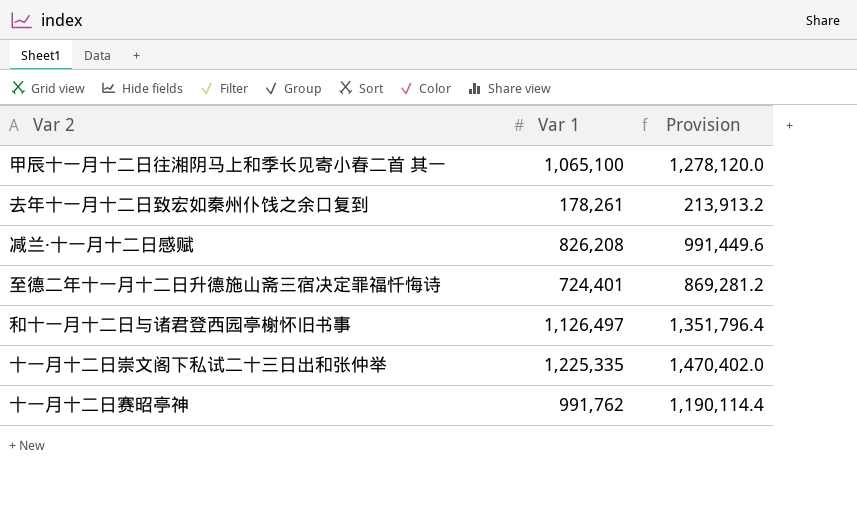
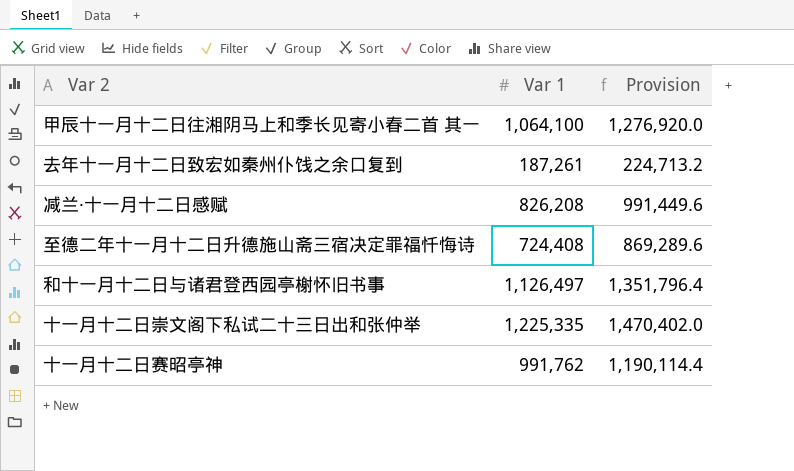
甲辰十一月十二日往湘阴马上和季长见寄小春二首 其一 | Var 1: 1,065,100 -> 1,064,100
甲辰十一月十二日往湘阴马上和季长见寄小春二首 其一 | Provision: 1,278,120.0 -> 1,276,920.0
去年十一月十二日致宏如秦州仆饯之余口复到 | Var 1: 178,261 -> 187,261
去年十一月十二日致宏如秦州仆饯之余口复到 | Provision: 213,913.2 -> 224,713.2
至德二年十一月十二日升德施山斋三宿决定罪福忏悔诗 | Var 1: 724,401 -> 724,408
至德二年十一月十二日升德施山斋三宿决定罪福忏悔诗 | Provision: 869,281.2 -> 869,289.6

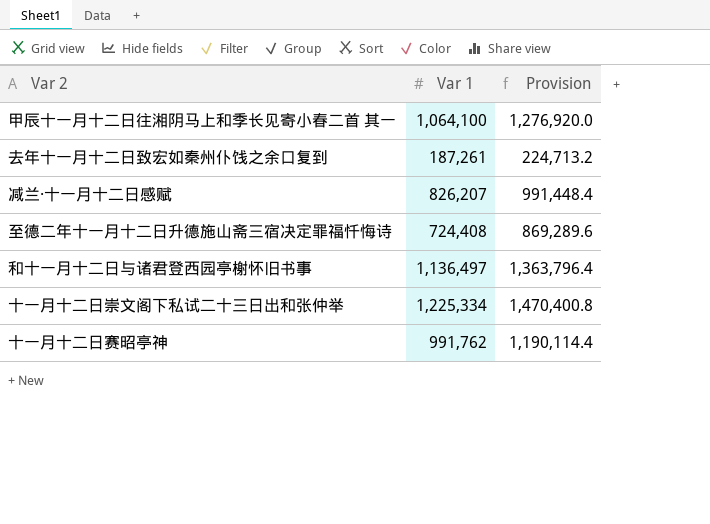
减兰·十一月十二日感赋 | Var 1: 826,208 -> 826,207
减兰·十一月十二日感赋 | Provision: 991,449.6 -> 991,448.4
和十一月十二日与诸君登西园亭榭怀旧书事 | Var 1: 1,126,497 -> 1,136,497
和十一月十二日与诸君登西园亭榭怀旧书事 | Provision: 1,351,796.4 -> 1,363,796.4
十一月十二日崇文阁下私试二十三日出和张仲举 | Var 1: 1,225,335 -> 1,225,334
十一月十二日崇文阁下私试二十三日出和张仲举 | Provision: 1,470,402.0 -> 1,470,400.8

